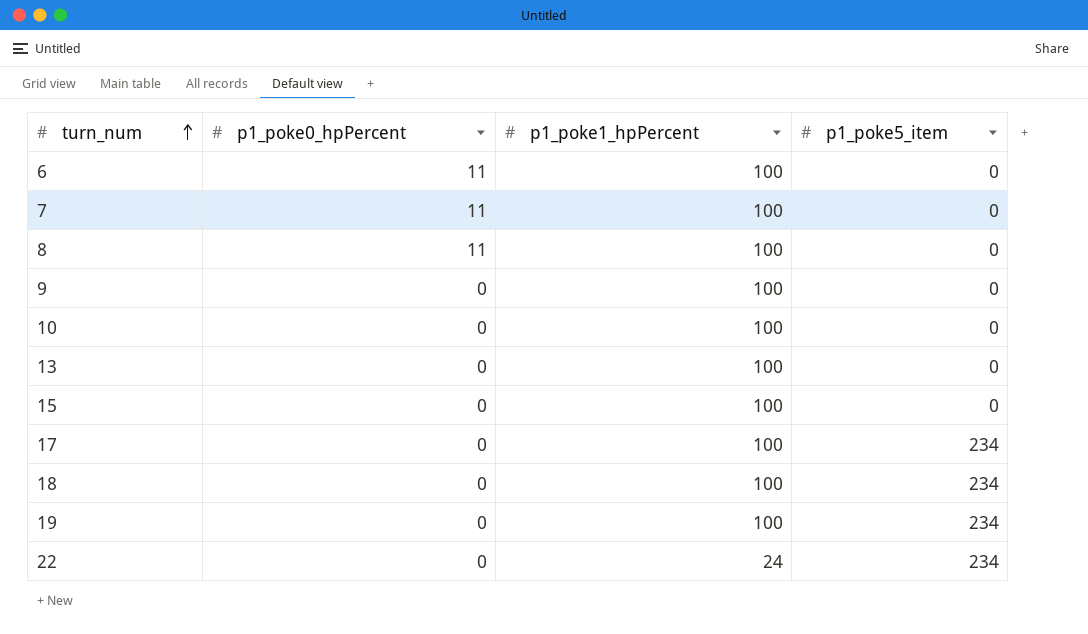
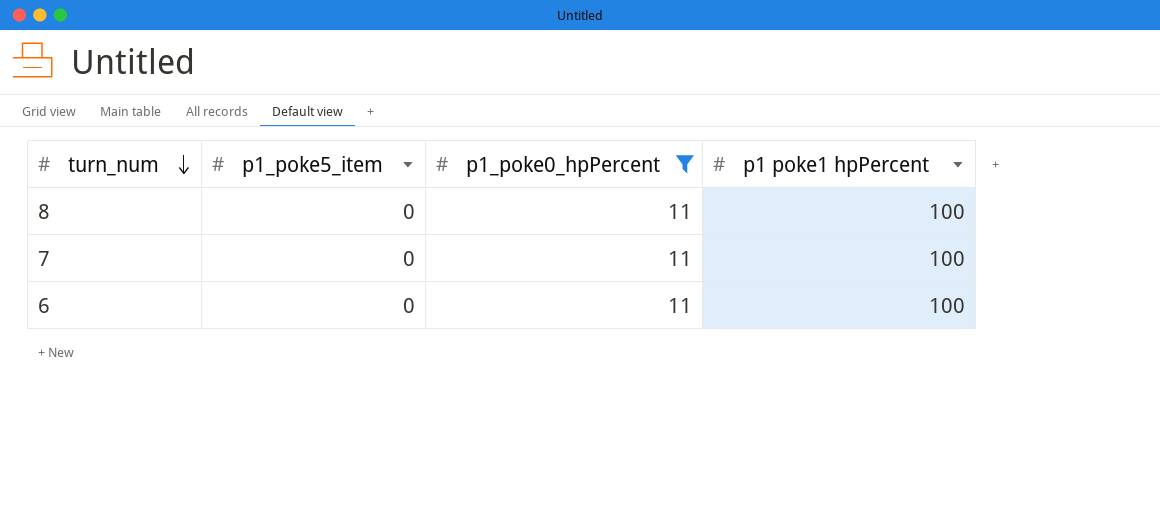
filter: none -> p1_poke0_hpPercent = 11
row order: turn_num ascending -> turn_num descending
column p1_poke5_item | position: 4 -> 2
column name: p1_poke1_hpPercent -> p1 poke1 hpPercent

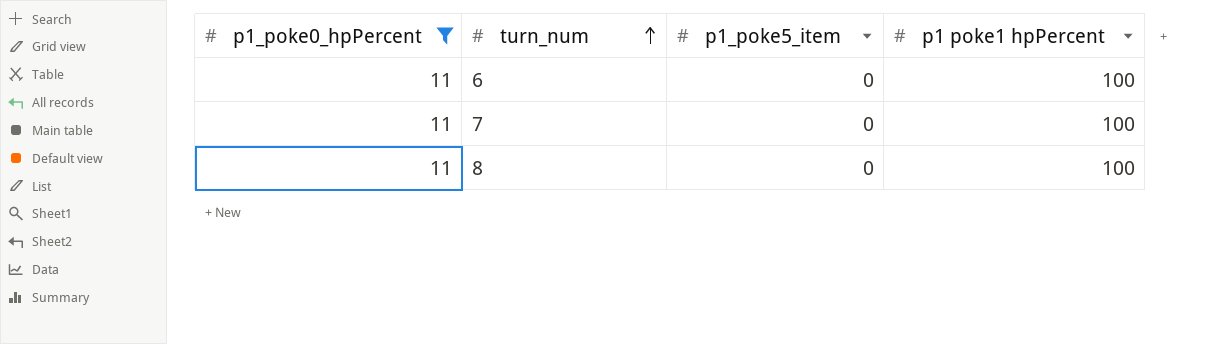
row order: turn_num descending -> turn_num ascending
column p1_poke0_hpPercent | position: 3 -> 1

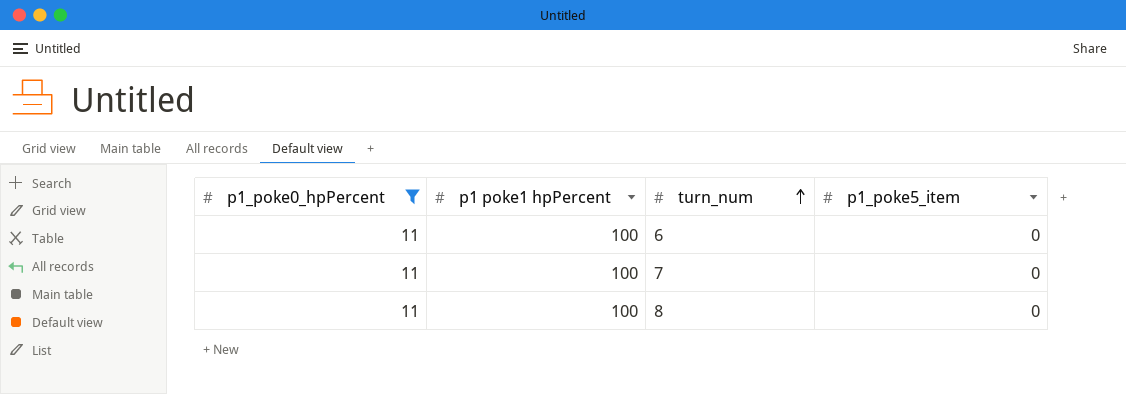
column p1 poke1 hpPercent | position: 4 -> 2

